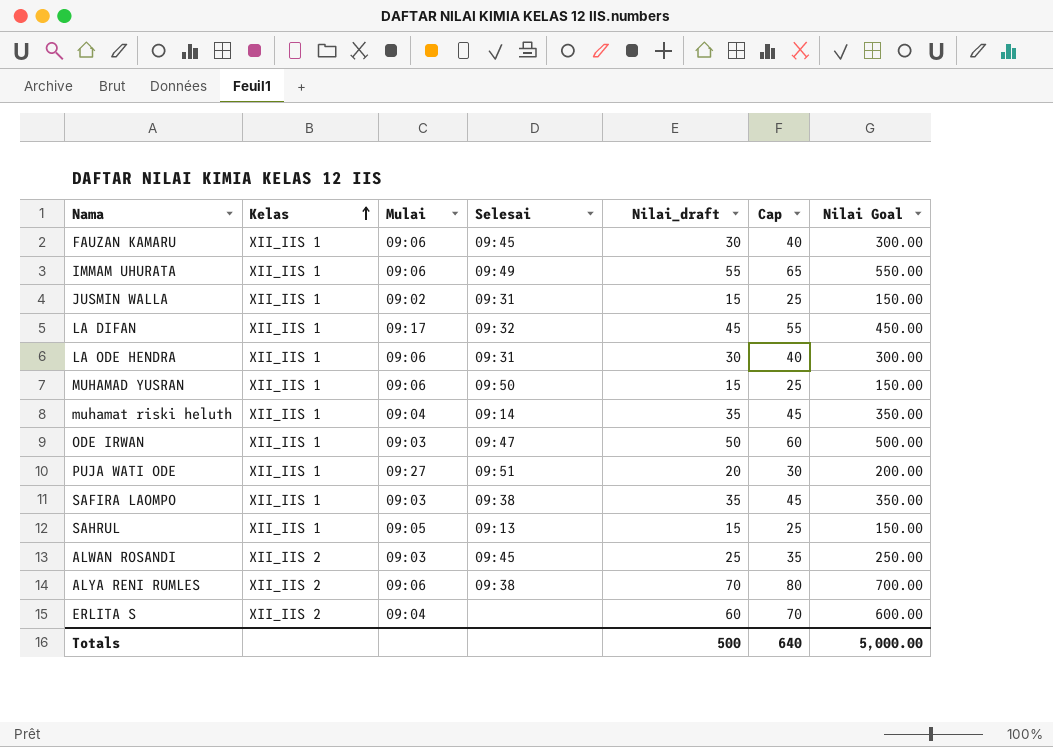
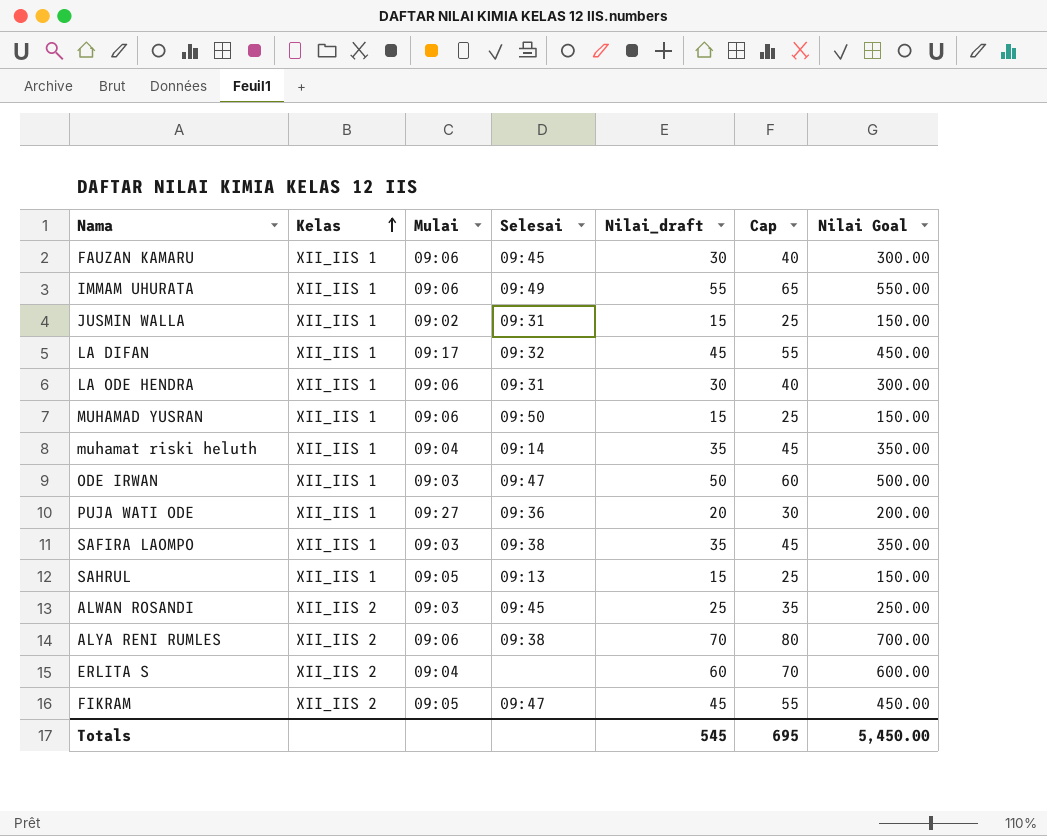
PUJA WATI ODE | Selesai: 09:51 -> 09:36
row FIKRAM: none -> XII_IIS 2 | 09:05 | 09:47 | 45 | 55 | 450.00
Totals | Nilai_draft: 500 -> 545
Totals | Cap: 640 -> 695
Totals | Nilai Goal: 5,000.00 -> 5,450.00

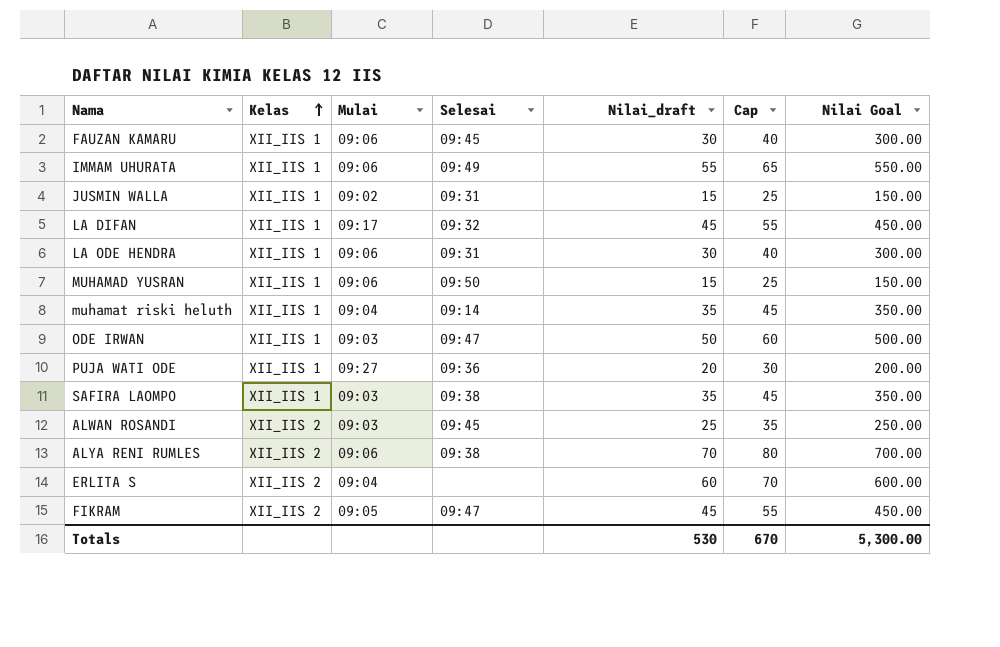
row SAHRUL: XII_IIS 1 | 09:05 | 09:13 | 15 | 25 | 150.00 -> none
Totals | Nilai_draft: 545 -> 530
Totals | Cap: 695 -> 670
Totals | Nilai Goal: 5,450.00 -> 5,300.00

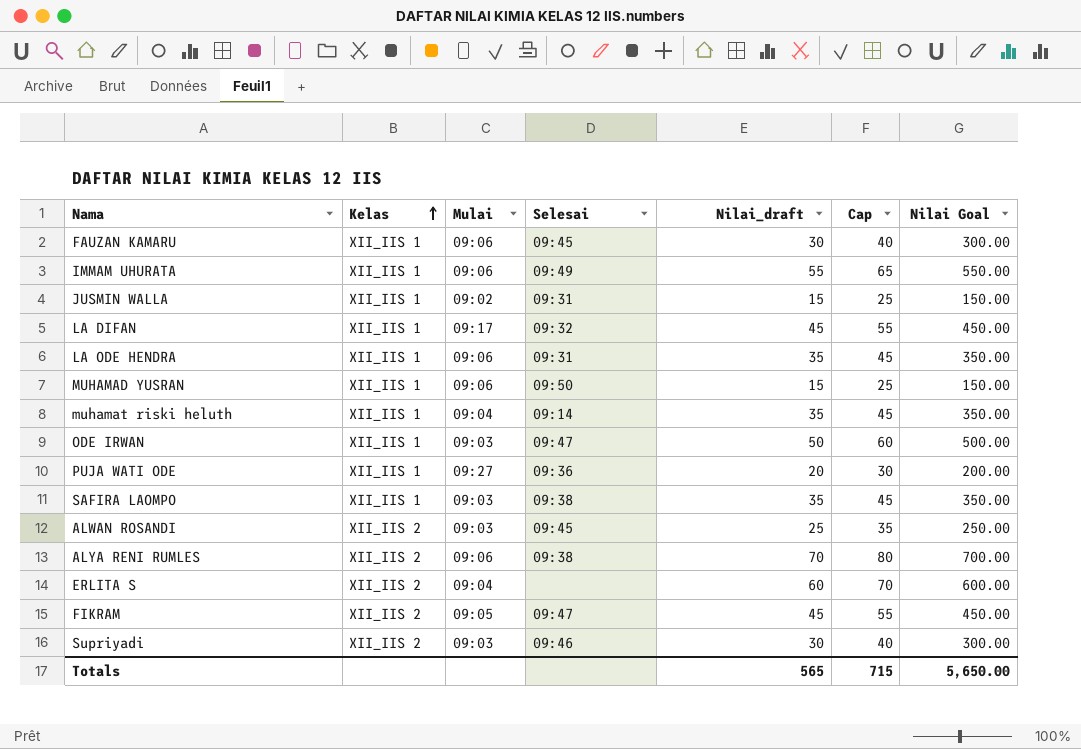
LA ODE HENDRA | Nilai_draft: 30 -> 35
LA ODE HENDRA | Cap: 40 -> 45
LA ODE HENDRA | Nilai Goal: 300.00 -> 350.00
row Supriyadi: none -> XII_IIS 2 | 09:03 | 09:46 | 30 | 40 | 300.00
Totals | Nilai_draft: 530 -> 565
Totals | Cap: 670 -> 715
Totals | Nilai Goal: 5,300.00 -> 5,650.00

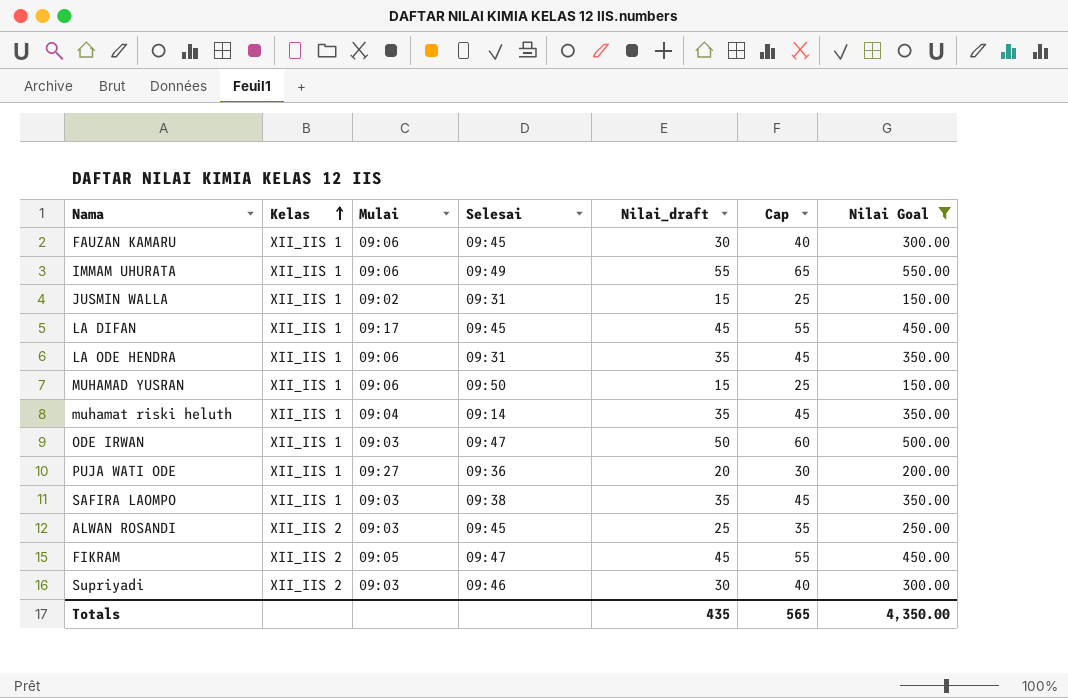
filter: none -> Nilai Goal <= 550.00
LA DIFAN | Selesai: 09:32 -> 09:45
Totals | Nilai_draft: 565 -> 435
Totals | Cap: 715 -> 565
Totals | Nilai Goal: 5,650.00 -> 4,350.00

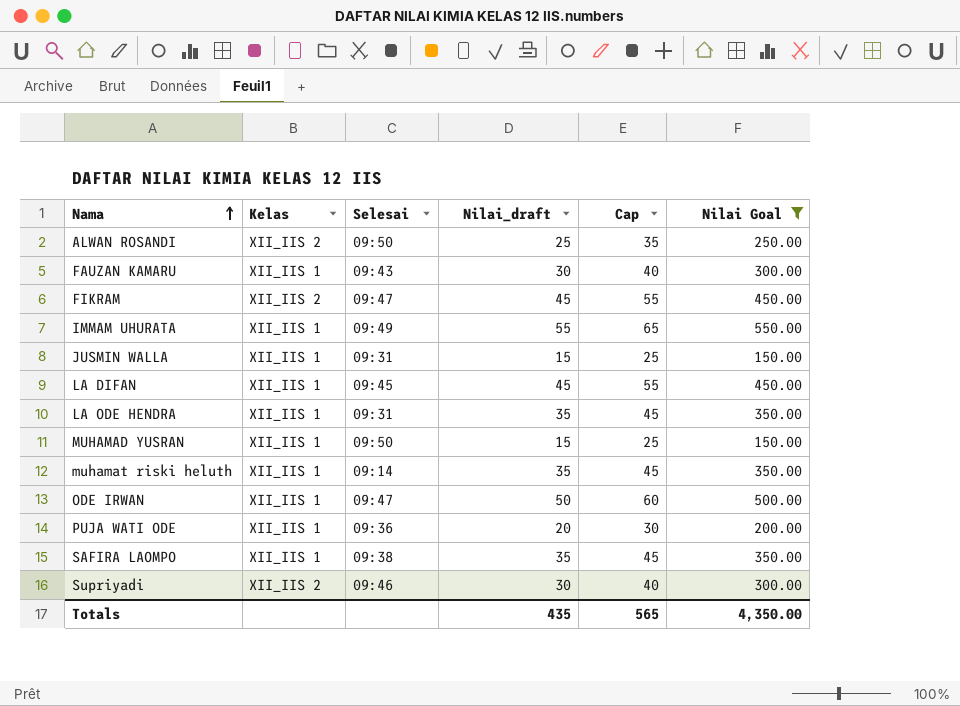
row order: Kelas ascending -> Nama ascending
column Mulai | position: 3 -> none
ALWAN ROSANDI | Selesai: 09:45 -> 09:50
FAUZAN KAMARU | Selesai: 09:45 -> 09:43

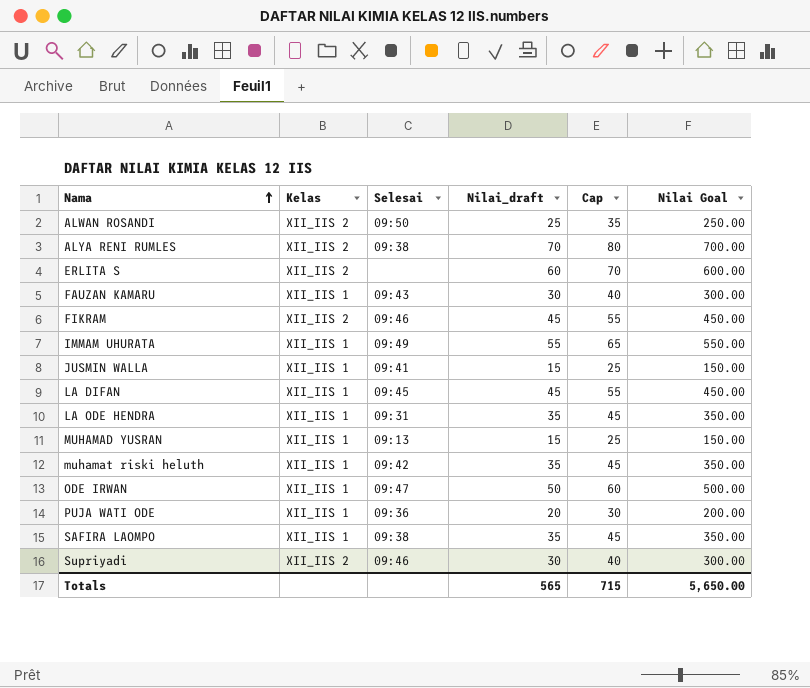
filter: Nilai Goal <= 550.00 -> none
FIKRAM | Selesai: 09:47 -> 09:46
JUSMIN WALLA | Selesai: 09:31 -> 09:41
MUHAMAD YUSRAN | Selesai: 09:50 -> 09:13
muhamat riski heluth | Selesai: 09:14 -> 09:42
Totals | Nilai_draft: 435 -> 565
Totals | Cap: 565 -> 715
Totals | Nilai Goal: 4,350.00 -> 5,650.00

